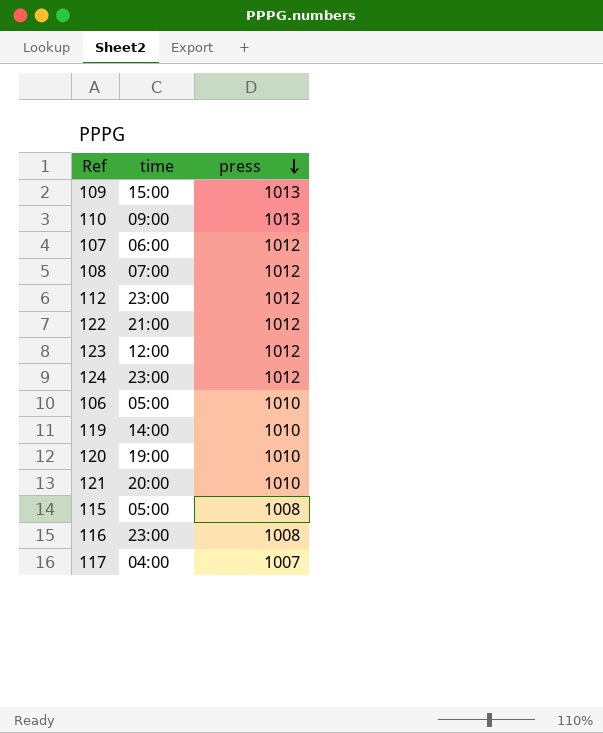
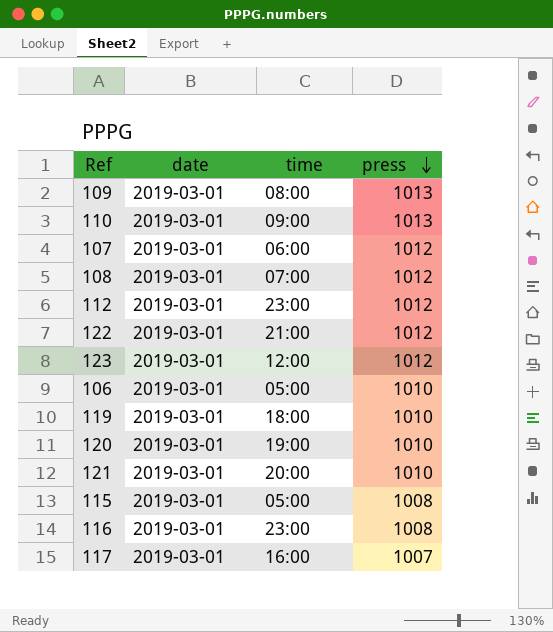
column date | position: none -> 2
row 124: 23:00 | 1012 -> none
109 | time: 15:00 -> 08:00
119 | time: 14:00 -> 18:00
117 | time: 04:00 -> 16:00

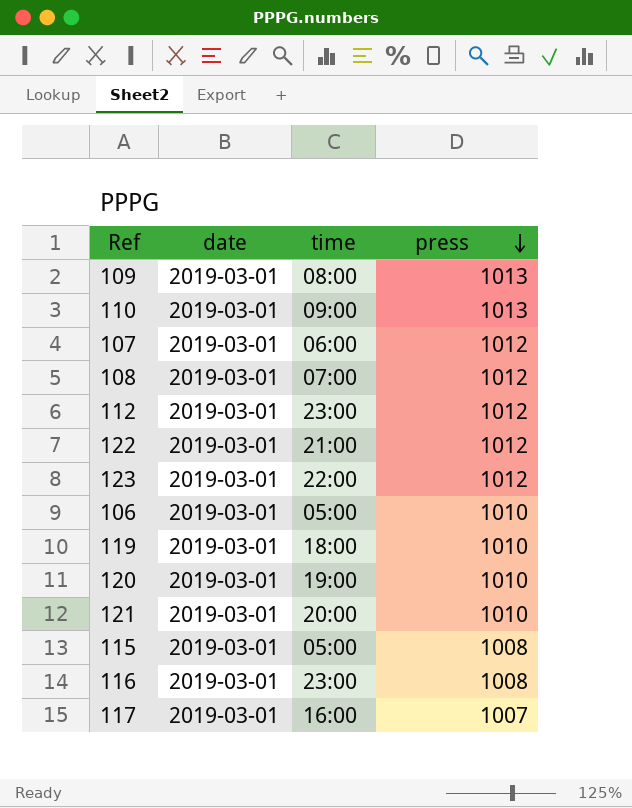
123 | time: 12:00 -> 22:00

